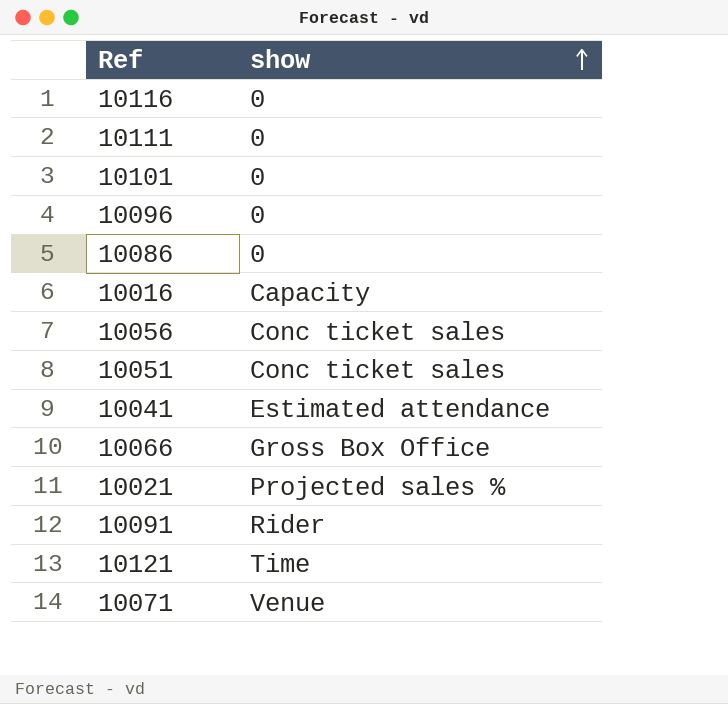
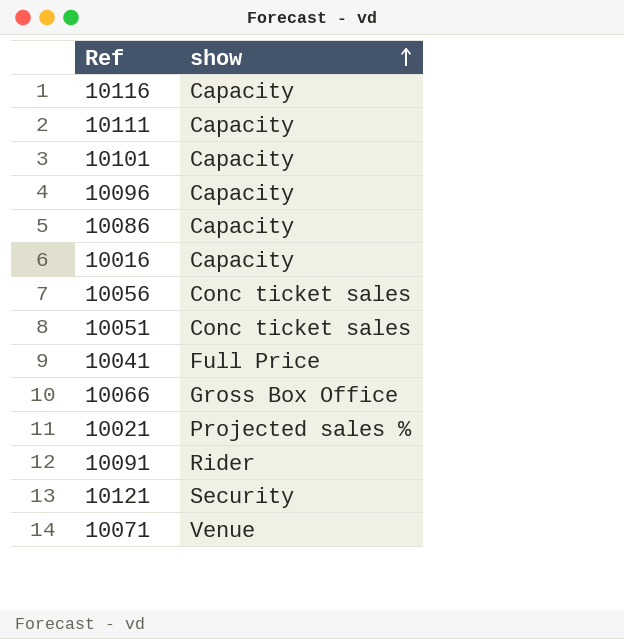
10116 | show: 0 -> Capacity
10111 | show: 0 -> Capacity
10101 | show: 0 -> Capacity
10096 | show: 0 -> Capacity
10086 | show: 0 -> Capacity
10041 | show: Estimated attendance -> Full Price
10121 | show: Time -> Security

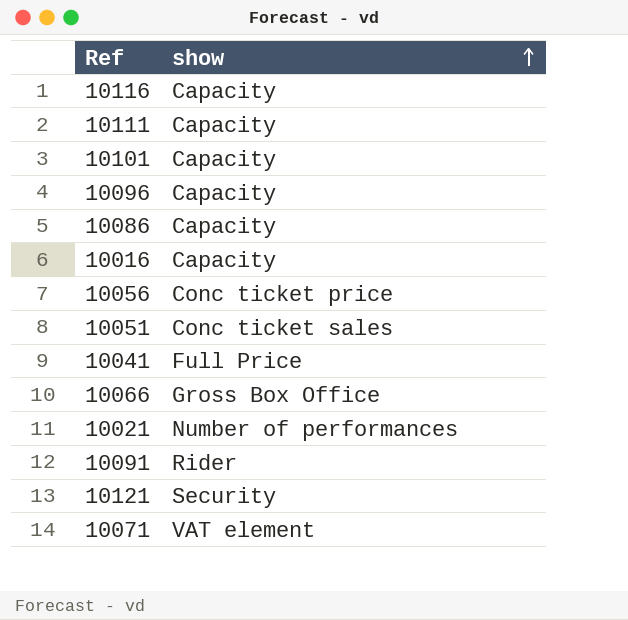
10056 | show: Conc ticket sales -> Conc ticket price
10021 | show: Projected sales % -> Number of performances
10071 | show: Venue -> VAT element

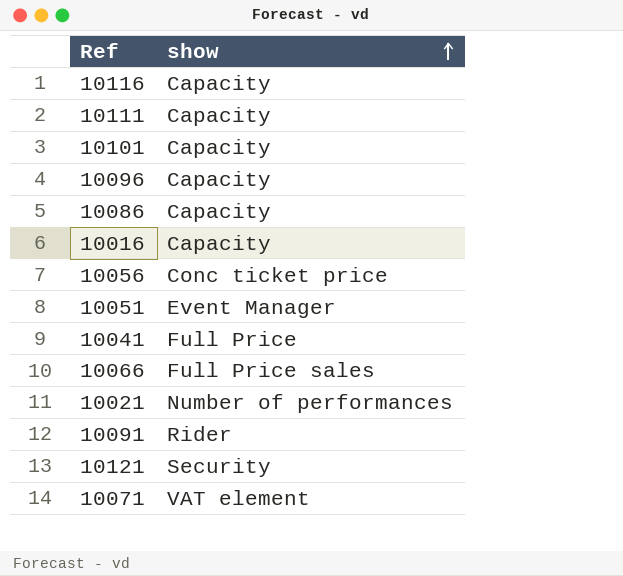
10051 | show: Conc ticket sales -> Event Manager
10066 | show: Gross Box Office -> Full Price sales

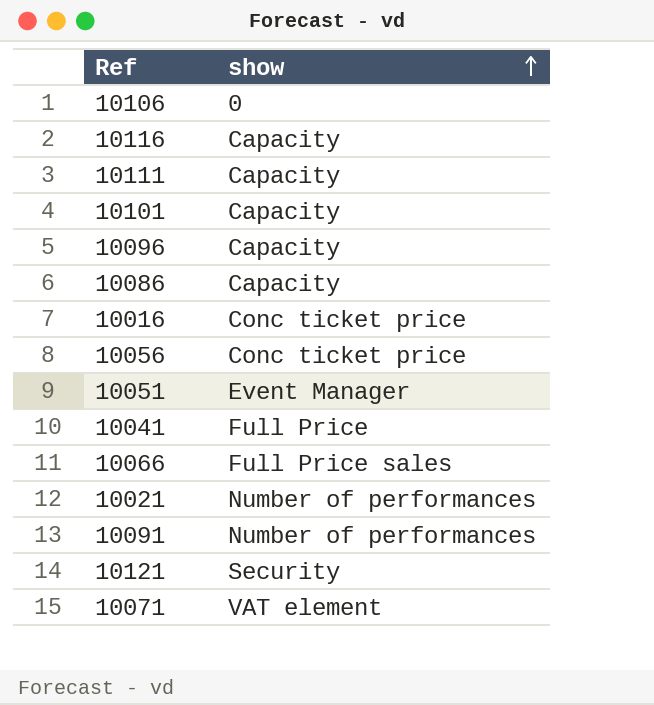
row 10106: none -> 0
10016 | show: Capacity -> Conc ticket price
10091 | show: Rider -> Number of performances

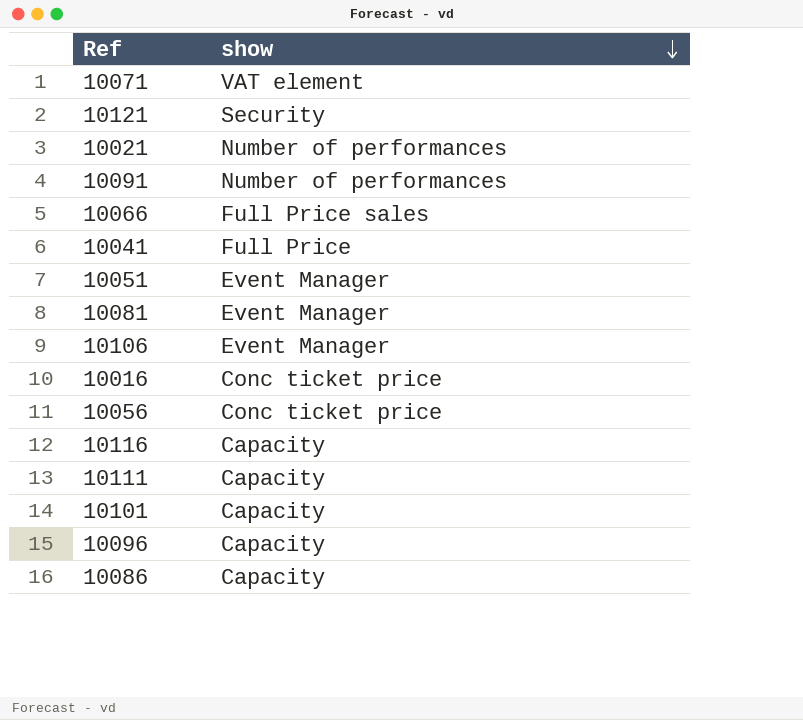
row order: show ascending -> show descending
row 10081: none -> Event Manager
10106 | show: 0 -> Event Manager

